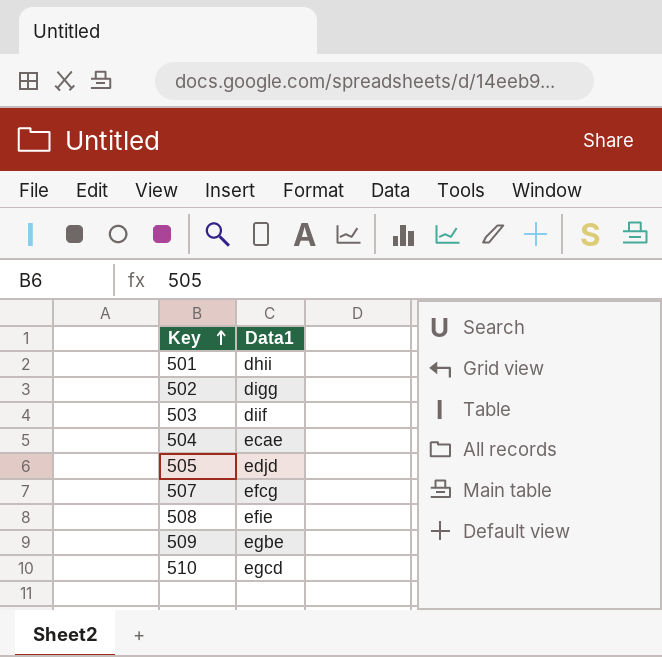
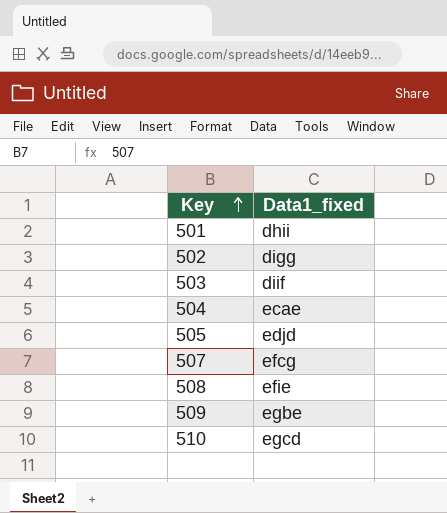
column name: Data1 -> Data1_fixed

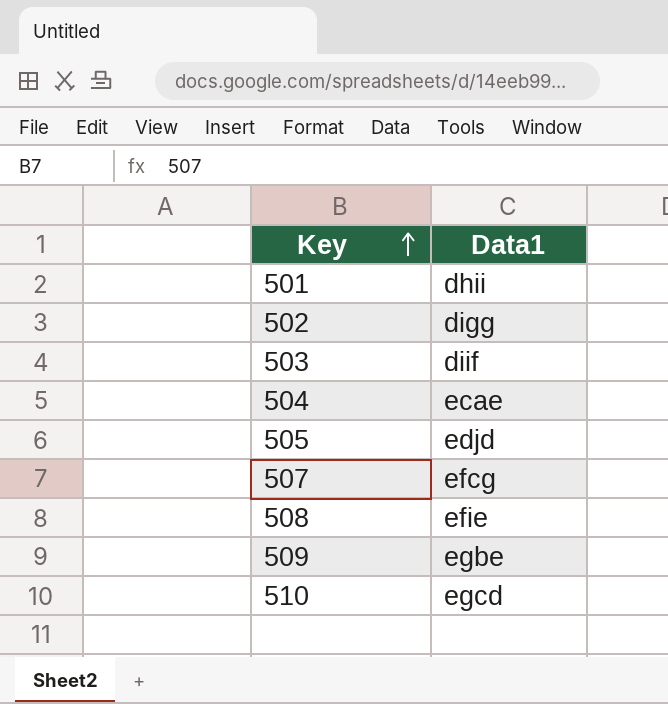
column name: Data1_fixed -> Data1

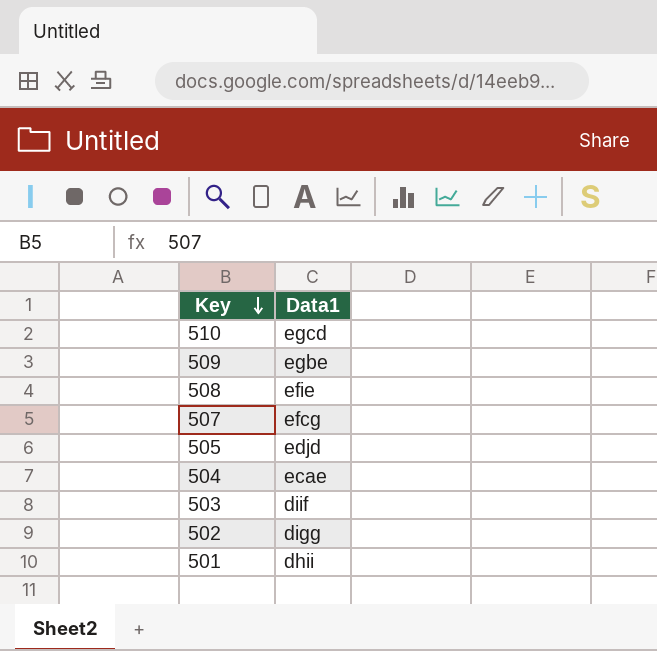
row order: Key ascending -> Key descending

